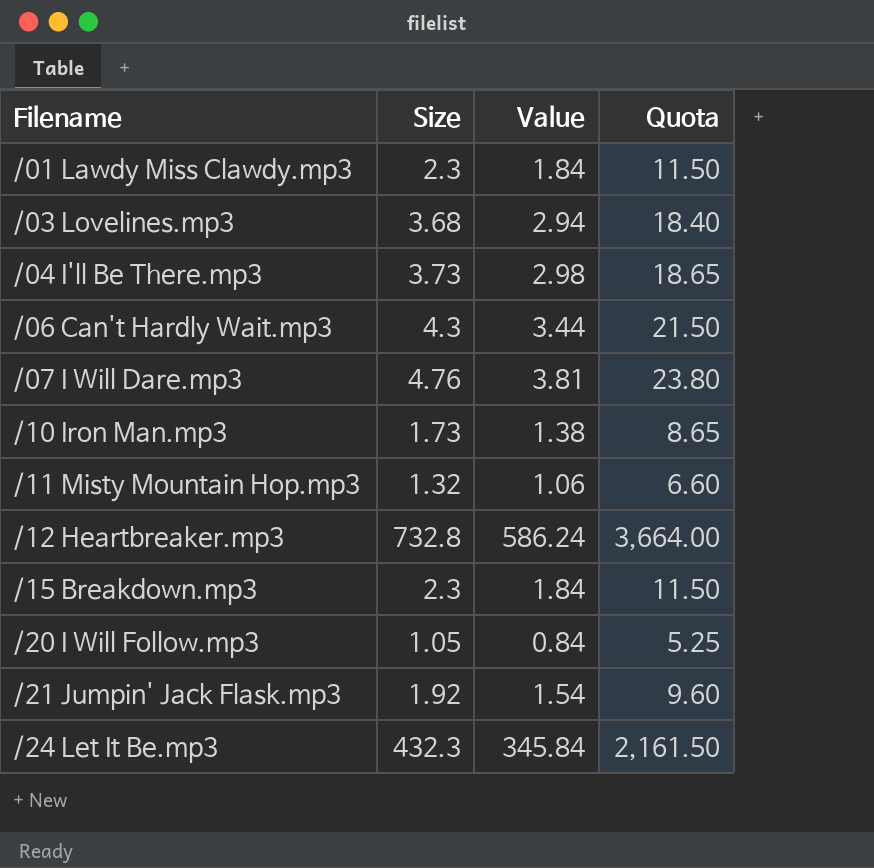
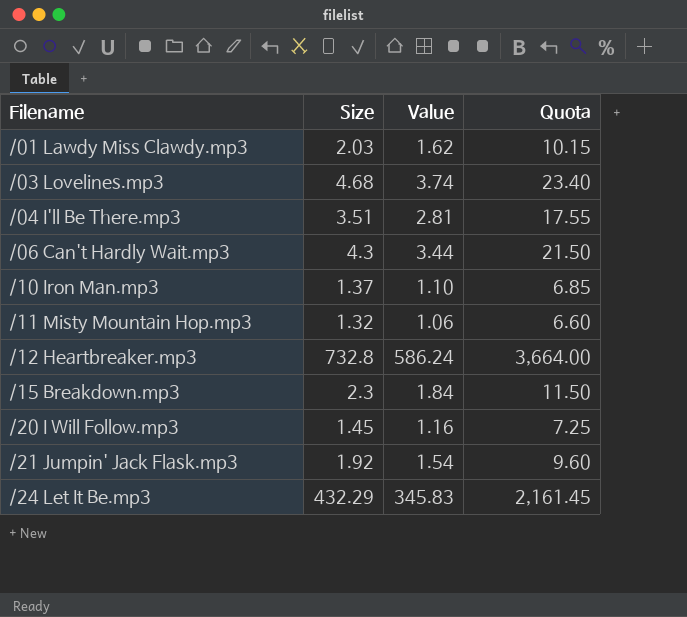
row /07 I Will Dare.mp3: 4.76 | 3.81 | 23.80 -> none
/01 Lawdy Miss Clawdy.mp3 | Size: 2.3 -> 2.03
/01 Lawdy Miss Clawdy.mp3 | Value: 1.84 -> 1.62
/01 Lawdy Miss Clawdy.mp3 | Quota: 11.50 -> 10.15
/03 Lovelines.mp3 | Size: 3.68 -> 4.68
/03 Lovelines.mp3 | Value: 2.94 -> 3.74
/03 Lovelines.mp3 | Quota: 18.40 -> 23.40
/04 I'll Be There.mp3 | Size: 3.73 -> 3.51
/04 I'll Be There.mp3 | Value: 2.98 -> 2.81
/04 I'll Be There.mp3 | Quota: 18.65 -> 17.55
/10 Iron Man.mp3 | Size: 1.73 -> 1.37
/10 Iron Man.mp3 | Value: 1.38 -> 1.10
/10 Iron Man.mp3 | Quota: 8.65 -> 6.85
/20 I Will Follow.mp3 | Size: 1.05 -> 1.45
/20 I Will Follow.mp3 | Value: 0.84 -> 1.16
/20 I Will Follow.mp3 | Quota: 5.25 -> 7.25
/24 Let It Be.mp3 | Size: 432.3 -> 432.29
/24 Let It Be.mp3 | Value: 345.84 -> 345.83
/24 Let It Be.mp3 | Quota: 2,161.50 -> 2,161.45

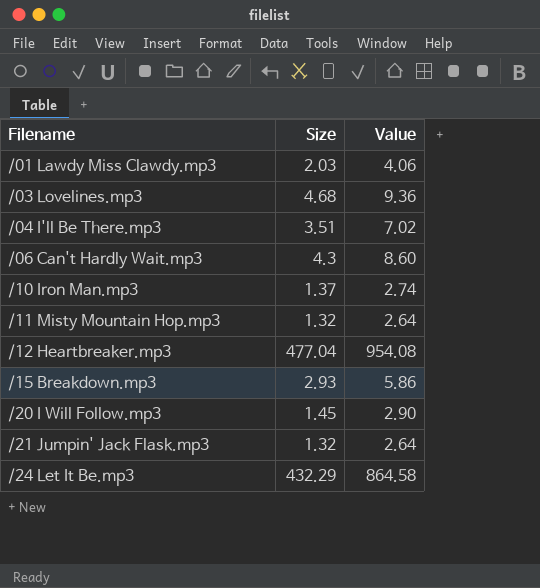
column Quota | formula: [Size] * 5 -> none
column Value | formula: [Size] * 0.8 -> [Size] * 2
/12 Heartbreaker.mp3 | Size: 732.8 -> 477.04
/15 Breakdown.mp3 | Size: 2.3 -> 2.93
/21 Jumpin' Jack Flask.mp3 | Size: 1.92 -> 1.32

